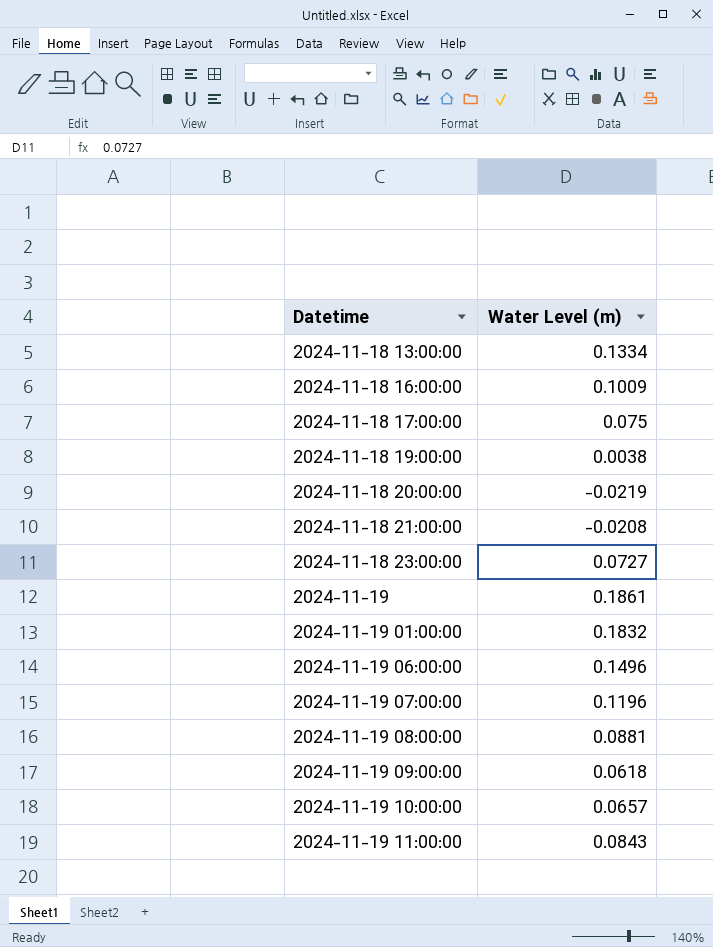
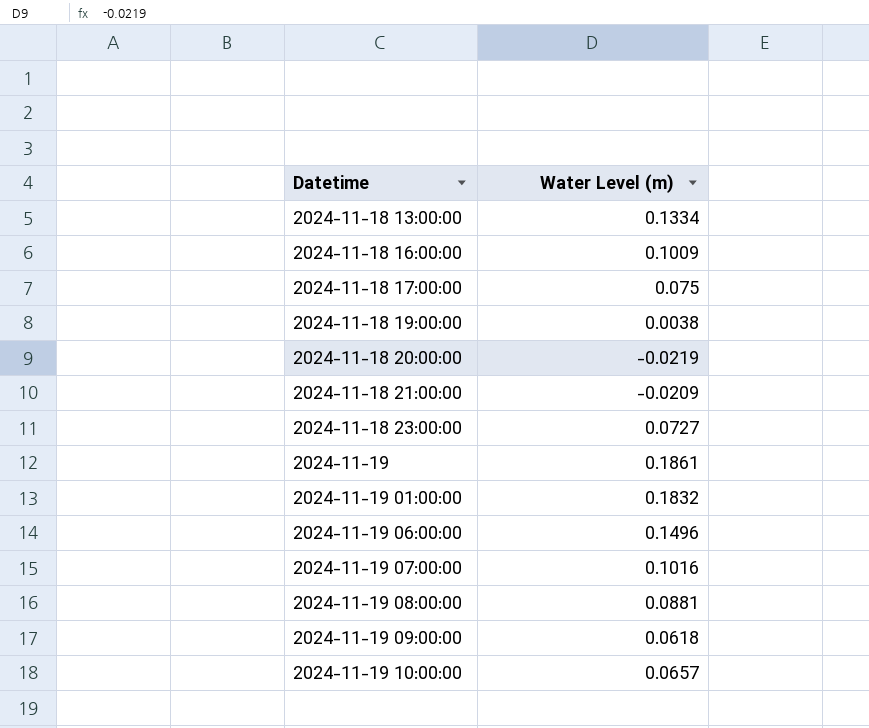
row 2024-11-19 11:00:00: 0.0843 -> none
2024-11-18 21:00:00 | Water Level (m): -0.0208 -> -0.0209
2024-11-19 07:00:00 | Water Level (m): 0.1196 -> 0.1016

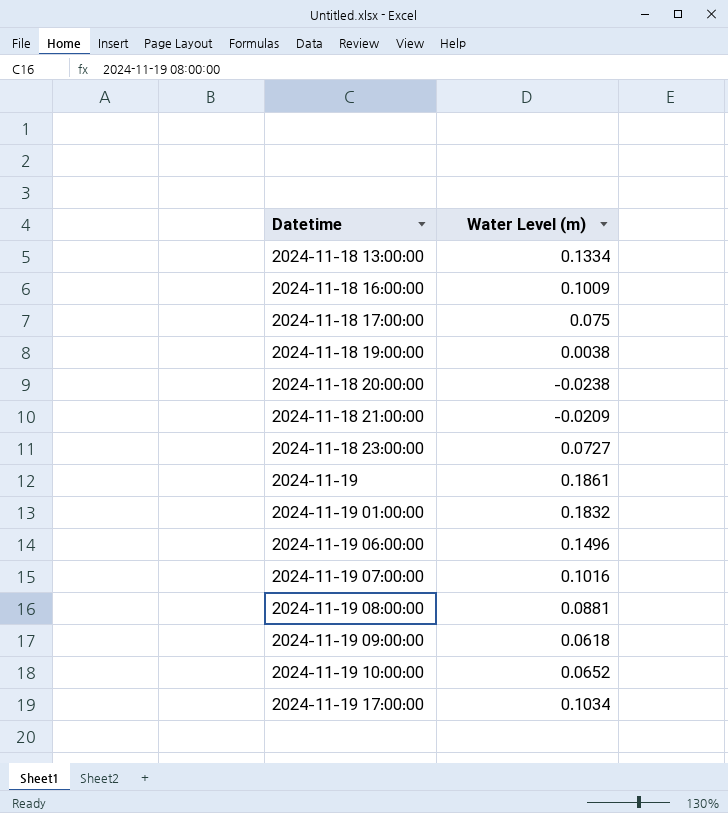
2024-11-18 20:00:00 | Water Level (m): -0.0219 -> -0.0238
2024-11-19 10:00:00 | Water Level (m): 0.0657 -> 0.0652
row 2024-11-19 17:00:00: none -> 0.1034

